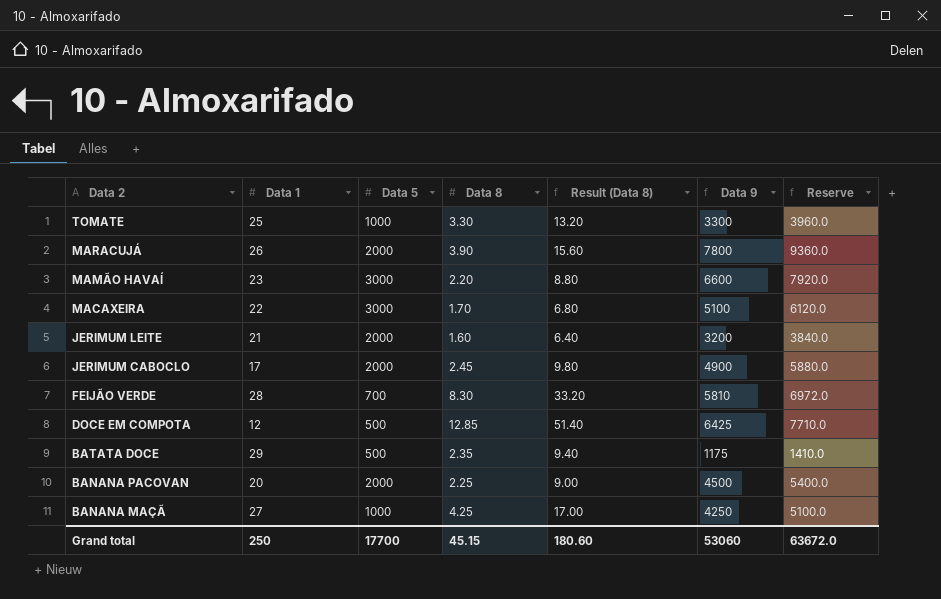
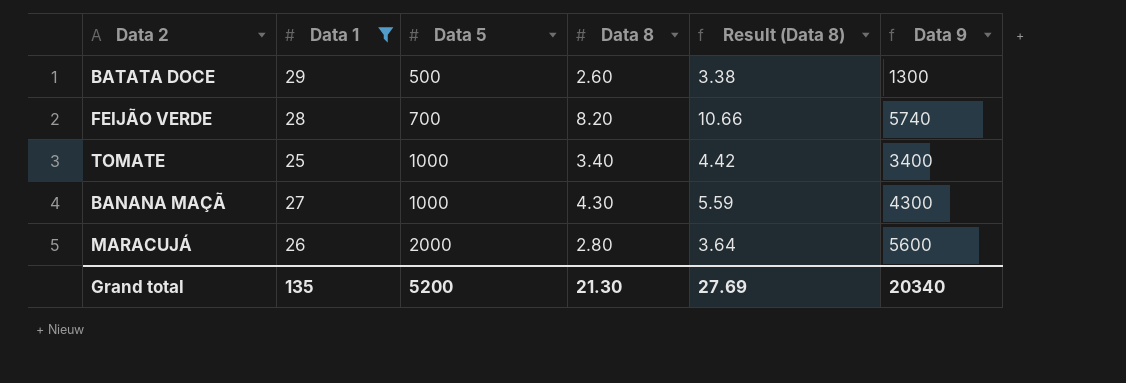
filter: none -> Data 1 >= 25
row order: Data 2 descending -> Data 5 ascending
column Reserve | formula: [Data 9] * 1.2 -> none
column Result (Data 8) | formula: [Data 8] * 4 -> [Data 8] * 1.3
BATATA DOCE | Data 8: 2.35 -> 2.60
BATATA DOCE | Data 9: 1175 -> 1300
FEIJÃO VERDE | Data 8: 8.30 -> 8.20
FEIJÃO VERDE | Data 9: 5810 -> 5740
TOMATE | Data 8: 3.30 -> 3.40
TOMATE | Data 9: 3300 -> 3400
BANANA MAÇÃ | Data 8: 4.25 -> 4.30
BANANA MAÇÃ | Data 9: 4250 -> 4300
MARACUJÁ | Data 8: 3.90 -> 2.80
MARACUJÁ | Data 9: 7800 -> 5600
Grand total | Data 1: 250 -> 135
Grand total | Data 5: 17700 -> 5200
Grand total | Data 8: 45.15 -> 21.30
Grand total | Result (Data 8): 180.60 -> 27.69
Grand total | Data 9: 53060 -> 20340

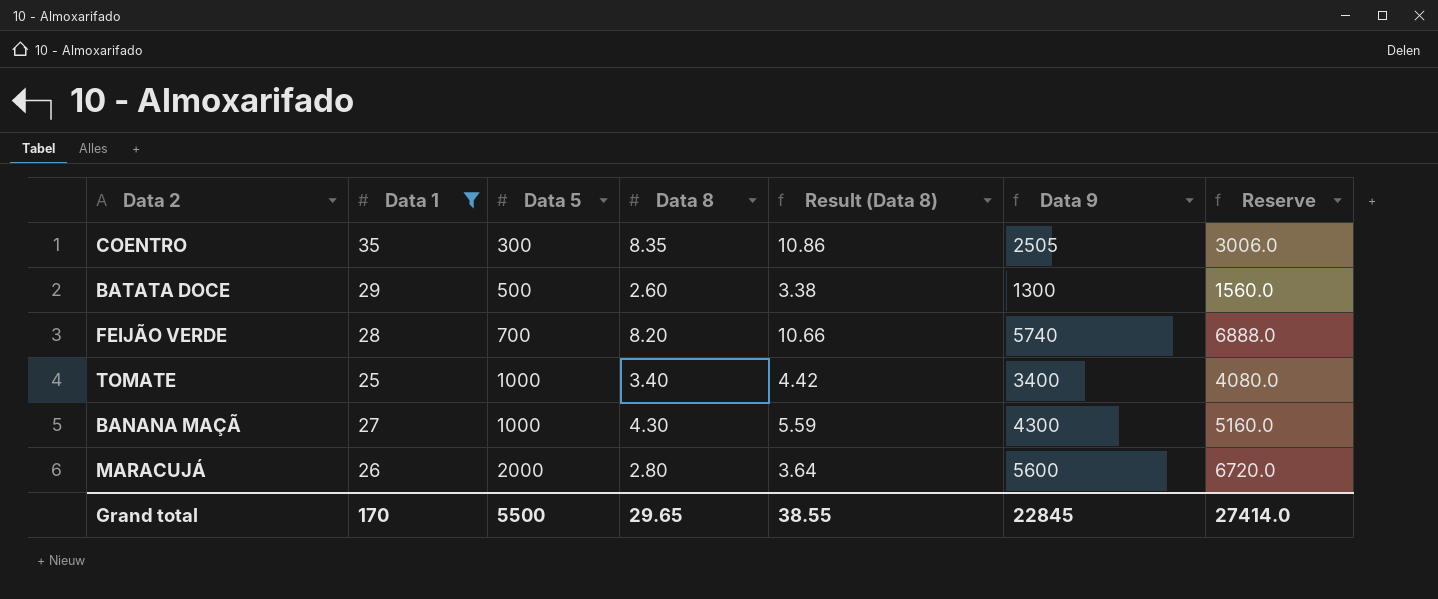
column Reserve | formula: none -> [Data 9] * 1.2
row COENTRO: none -> 35 | 300 | 8.35 | 10.86 | 2505 | 3006.0
Grand total | Data 1: 135 -> 170
Grand total | Data 5: 5200 -> 5500
Grand total | Data 8: 21.30 -> 29.65
Grand total | Result (Data 8): 27.69 -> 38.55
Grand total | Data 9: 20340 -> 22845

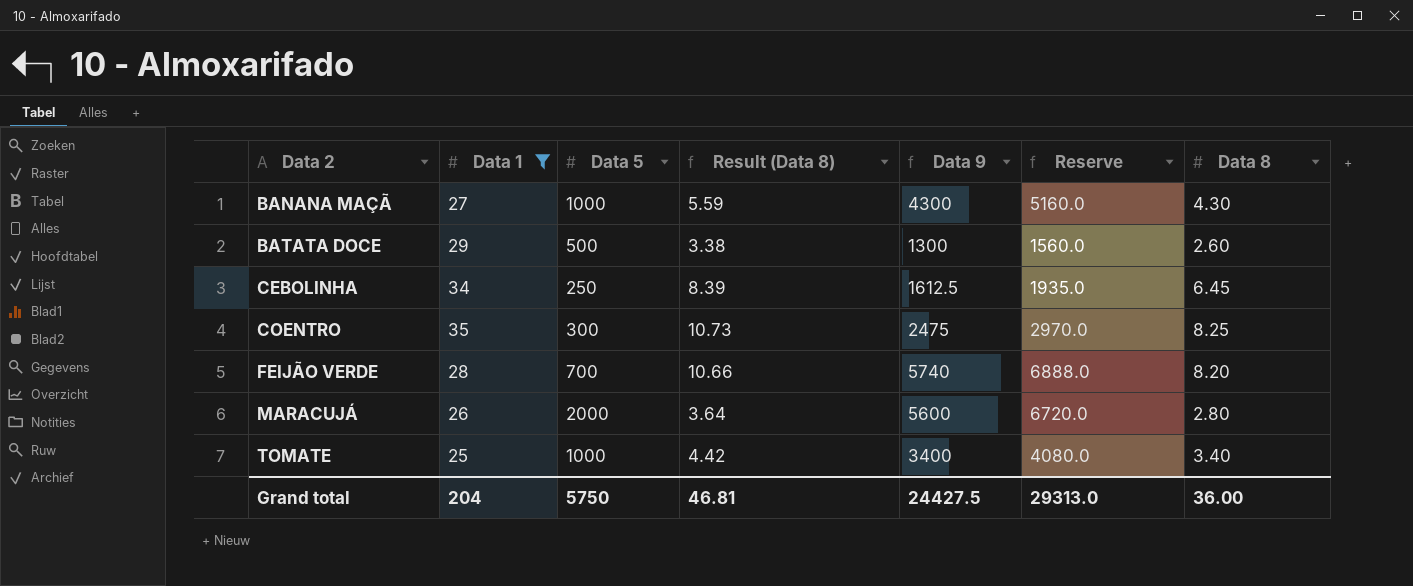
row order: Data 5 ascending -> Data 2 ascending
column Data 8 | position: 4 -> 7
row CEBOLINHA: none -> 34 | 250 | 8.39 | 1612.5 | 1935.0 | 6.45
COENTRO | Result (Data 8): 10.86 -> 10.73
COENTRO | Data 9: 2505 -> 2475
COENTRO | Reserve: 3006.0 -> 2970.0
COENTRO | Data 8: 8.35 -> 8.25
Grand total | Data 1: 170 -> 204
Grand total | Data 5: 5500 -> 5750
Grand total | Result (Data 8): 38.55 -> 46.81
Grand total | Data 9: 22845 -> 24427.5
Grand total | Reserve: 27414.0 -> 29313.0
Grand total | Data 8: 29.65 -> 36.00

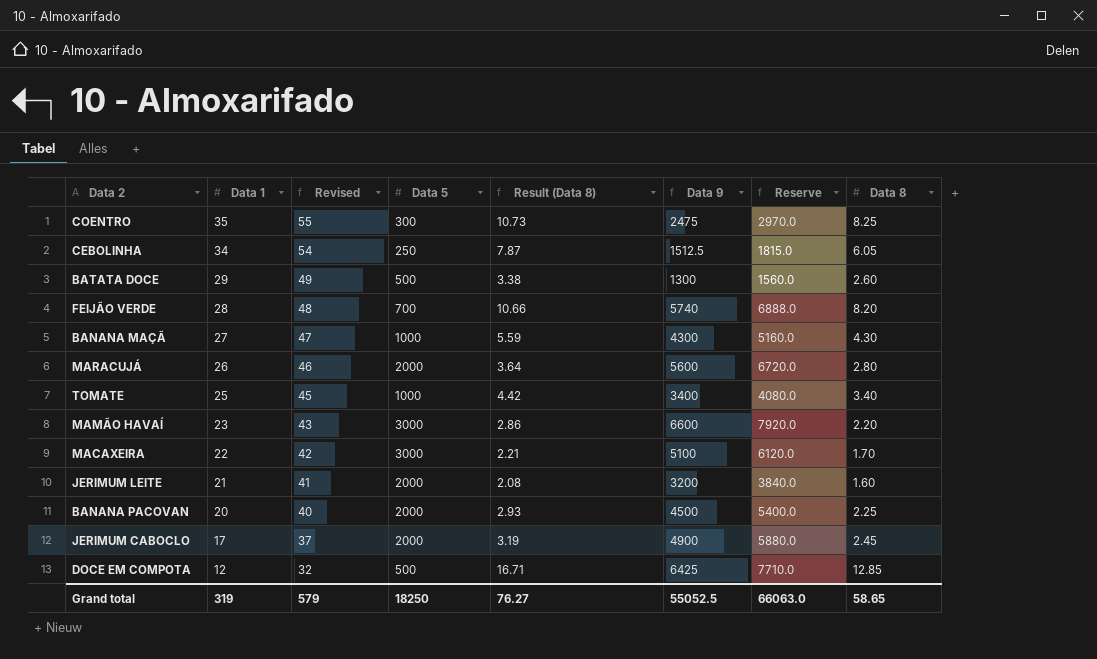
filter: Data 1 >= 25 -> none
row order: Data 2 ascending -> Data 1 descending
column Revised | formula: none -> [Data 1] + 20
CEBOLINHA | Result (Data 8): 8.39 -> 7.87
CEBOLINHA | Data 9: 1612.5 -> 1512.5
CEBOLINHA | Reserve: 1935.0 -> 1815.0
CEBOLINHA | Data 8: 6.45 -> 6.05
Grand total | Data 1: 204 -> 319
Grand total | Data 5: 5750 -> 18250
Grand total | Result (Data 8): 46.81 -> 76.27
Grand total | Data 9: 24427.5 -> 55052.5
Grand total | Reserve: 29313.0 -> 66063.0
Grand total | Data 8: 36.00 -> 58.65

